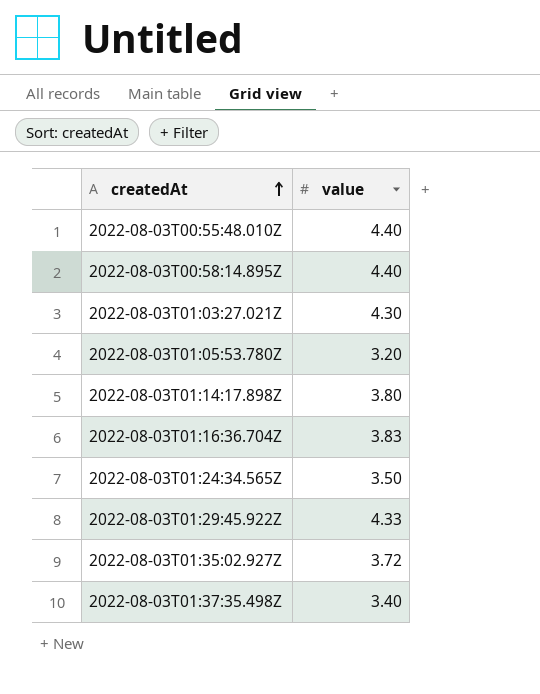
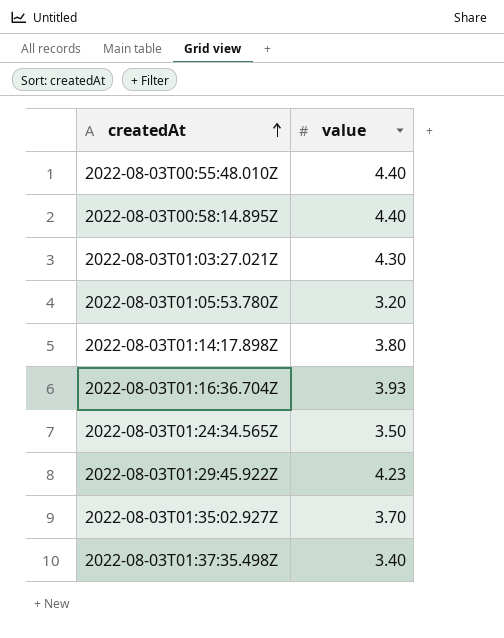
2022-08-03T01:16:36.704Z | value: 3.83 -> 3.93
2022-08-03T01:29:45.922Z | value: 4.33 -> 4.23
2022-08-03T01:35:02.927Z | value: 3.72 -> 3.70

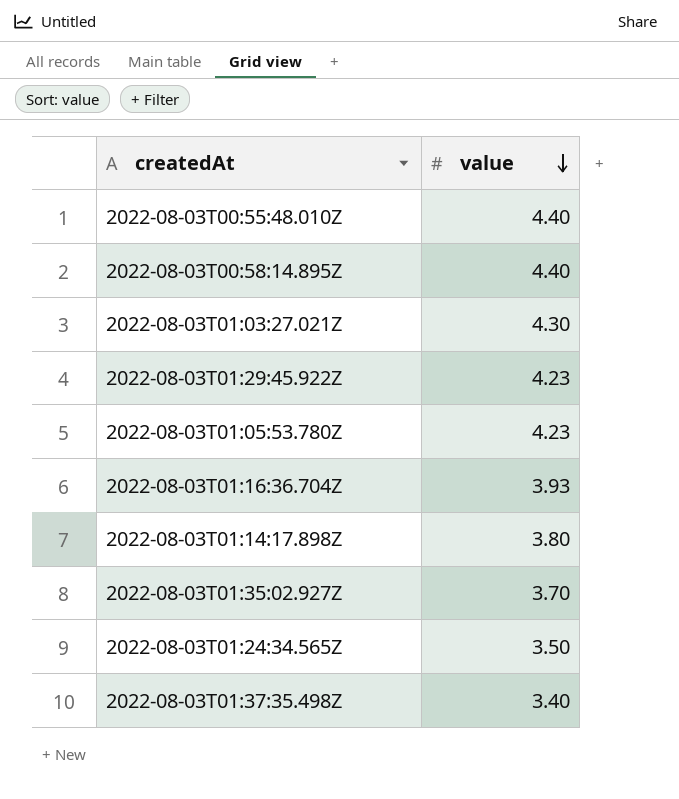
row order: createdAt ascending -> value descending
2022-08-03T01:05:53.780Z | value: 3.20 -> 4.23

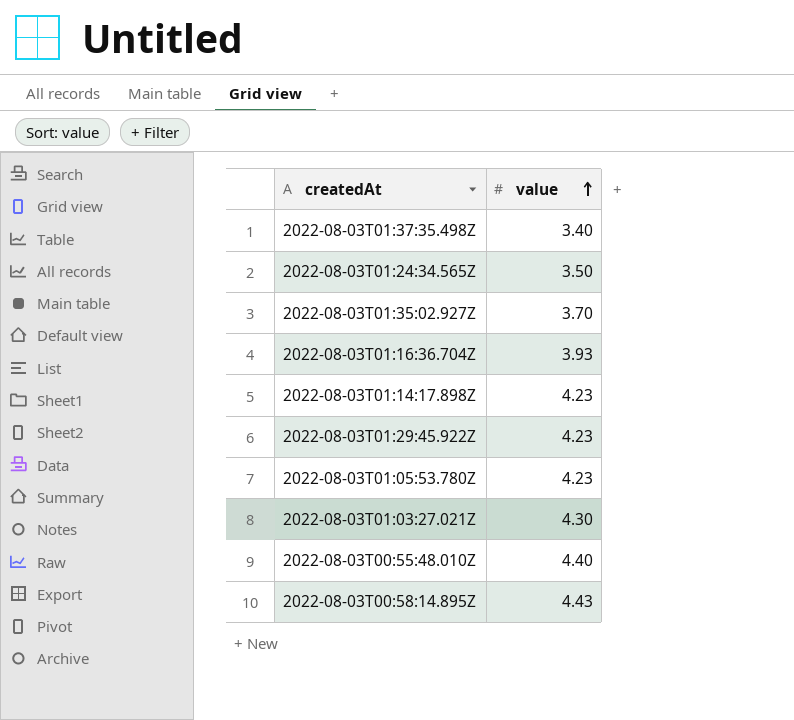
row order: value descending -> value ascending
2022-08-03T01:14:17.898Z | value: 3.80 -> 4.23
2022-08-03T00:58:14.895Z | value: 4.40 -> 4.43

